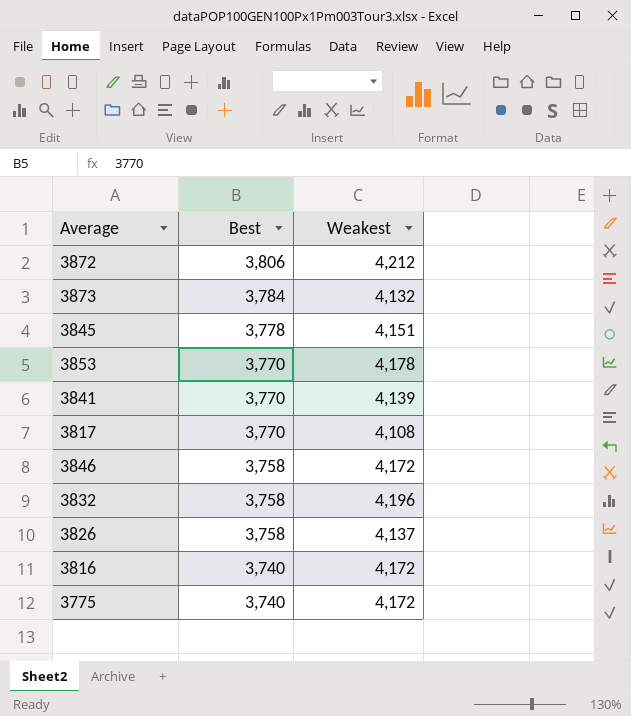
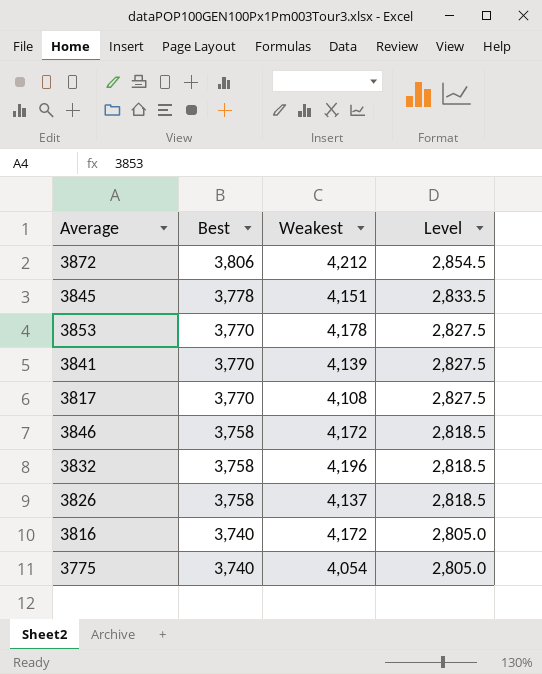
column Level | formula: none -> [Best] * 0.75
row 3873: 3,784 | 4,132 -> none
3775 | Weakest: 4,172 -> 4,054

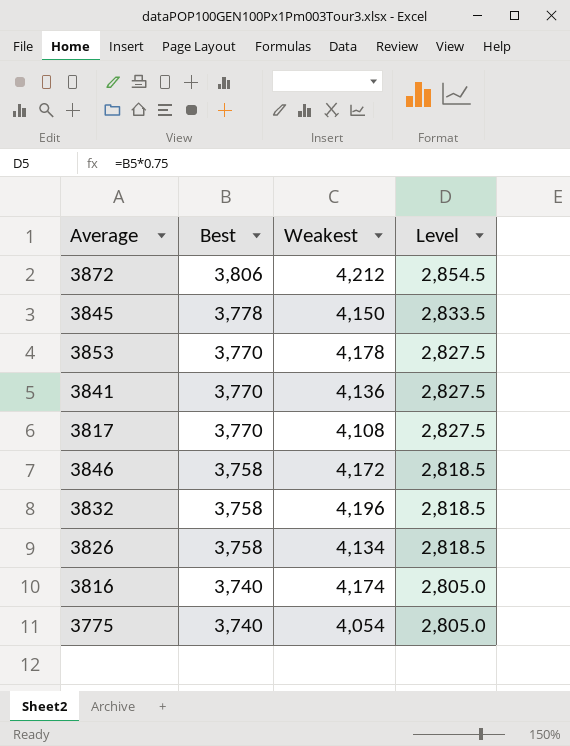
3845 | Weakest: 4,151 -> 4,150
3841 | Weakest: 4,139 -> 4,136
3826 | Weakest: 4,137 -> 4,134
3816 | Weakest: 4,172 -> 4,174

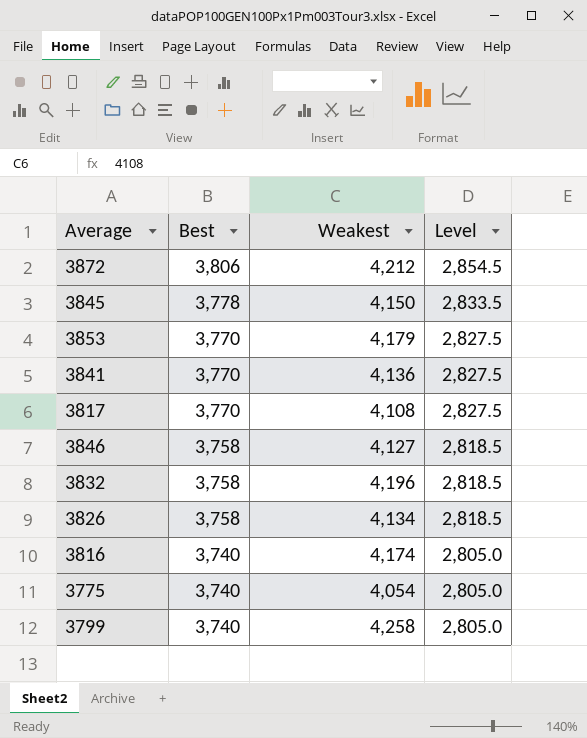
3853 | Weakest: 4,178 -> 4,179
3846 | Weakest: 4,172 -> 4,127
row 3799: none -> 3,740 | 4,258 | 2,805.0

